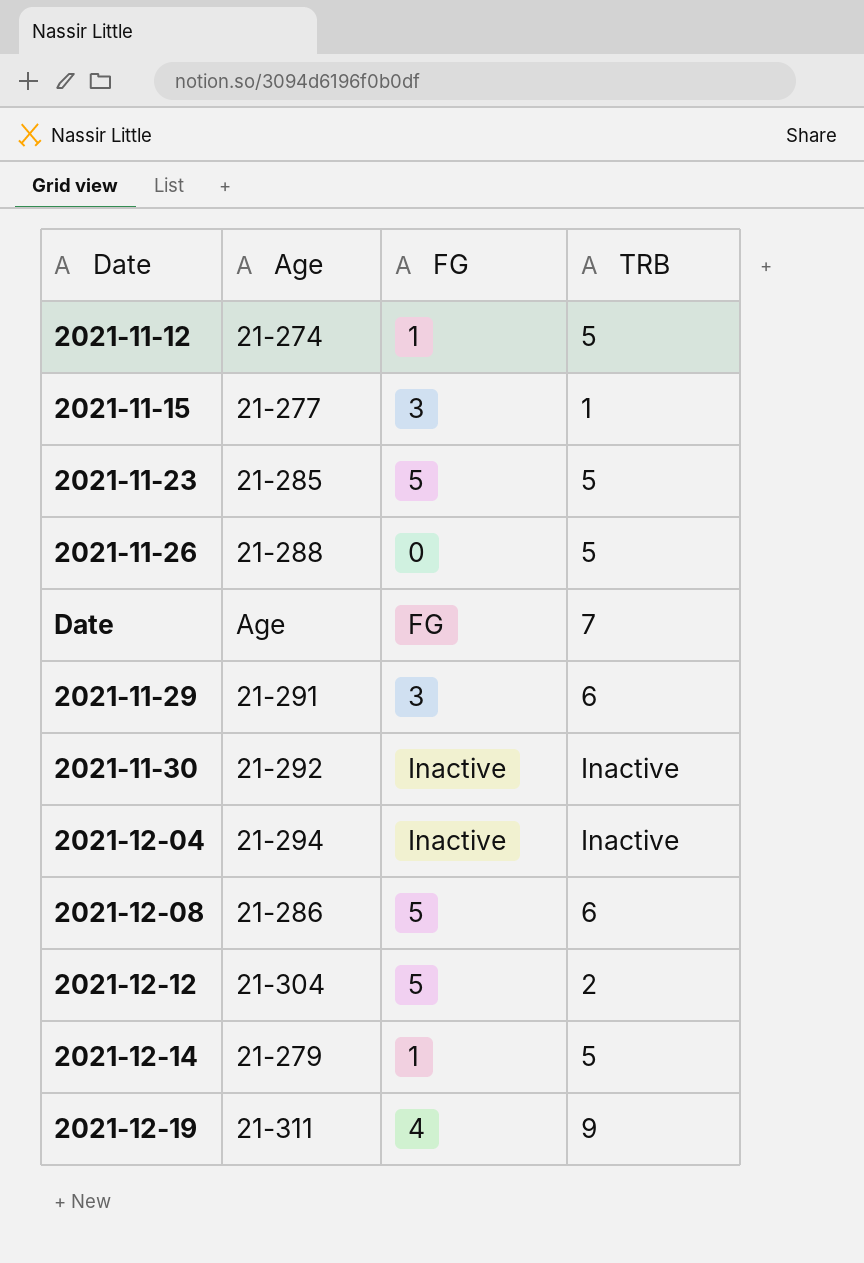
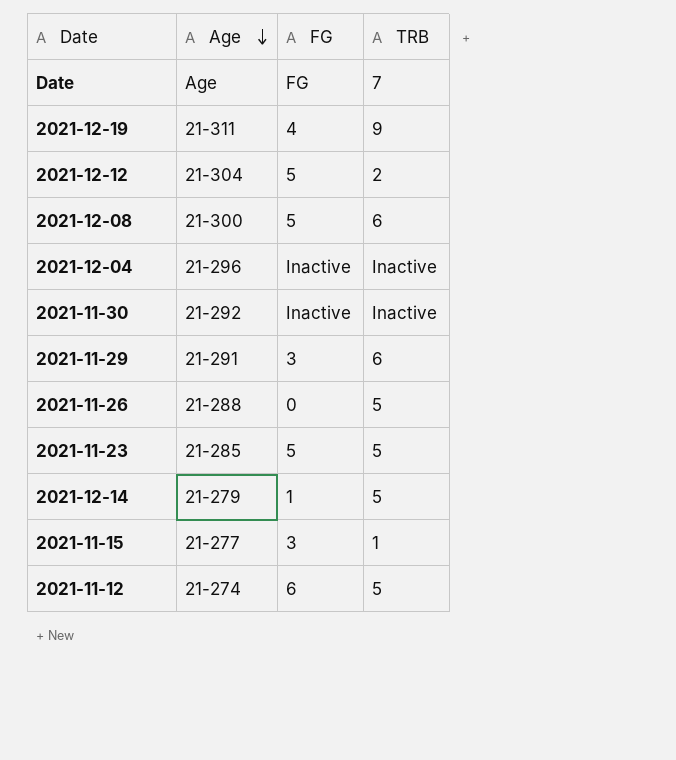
row order: none -> Age descending
2021-12-08 | Age: 21-286 -> 21-300
2021-12-04 | Age: 21-294 -> 21-296
2021-11-12 | FG: 1 -> 6

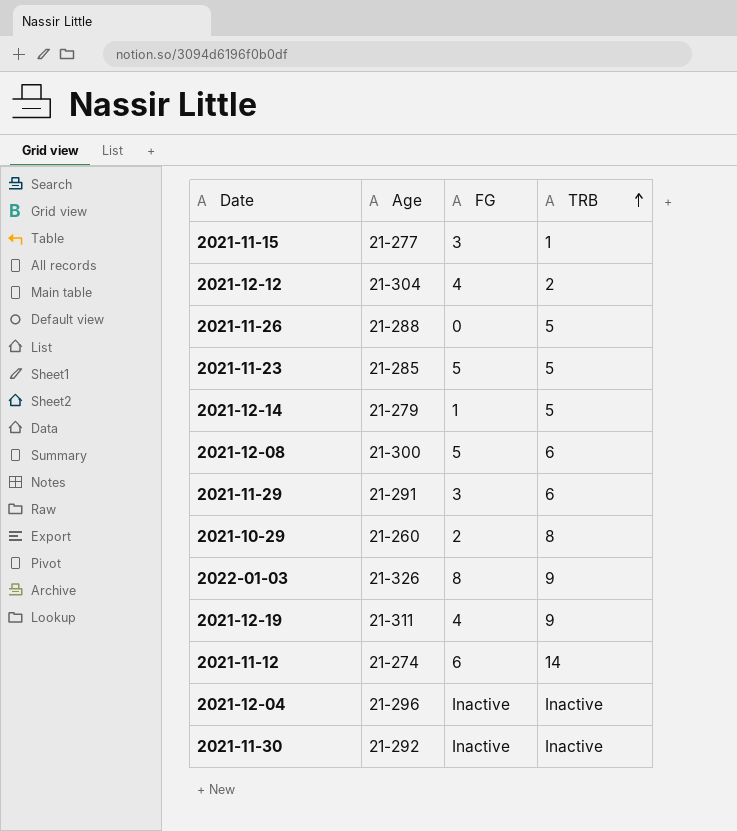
row order: Age descending -> TRB ascending
row Date: Age | FG | 7 -> none
2021-12-12 | FG: 5 -> 4
row 2021-10-29: none -> 21-260 | 2 | 8
row 2022-01-03: none -> 21-326 | 8 | 9
2021-11-12 | TRB: 5 -> 14

